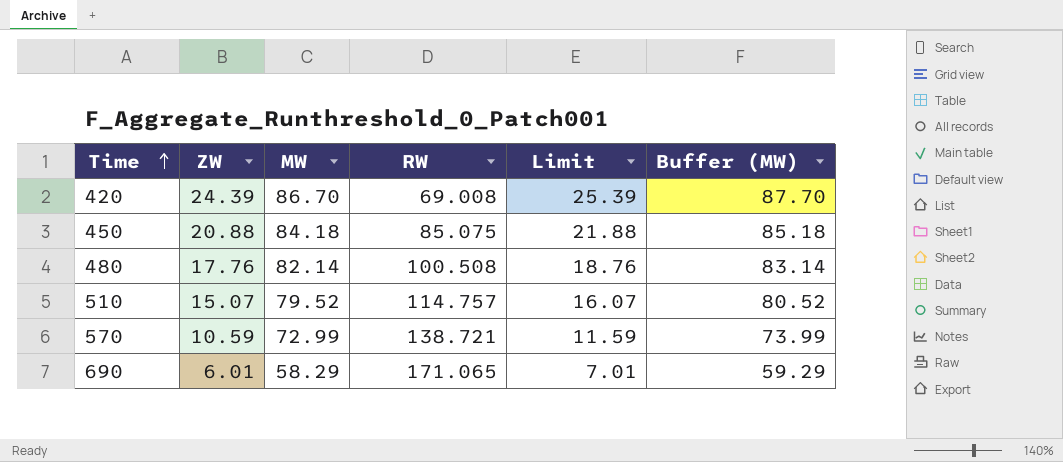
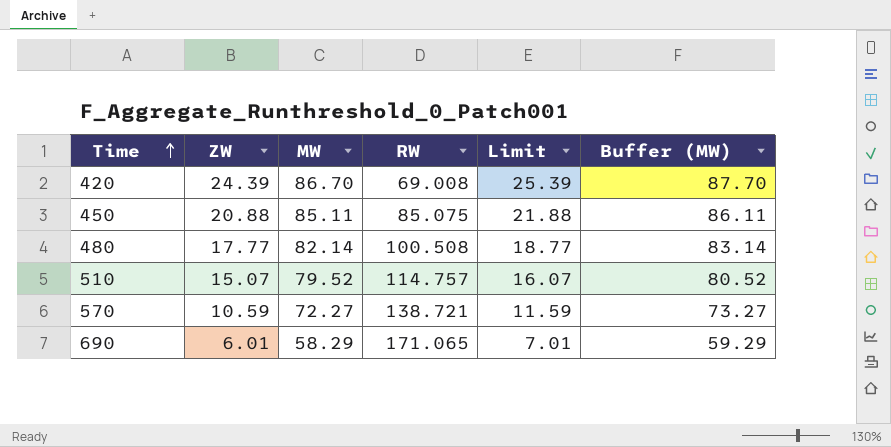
450 | MW: 84.18 -> 85.11
450 | Buffer (MW): 85.18 -> 86.11
480 | ZW: 17.76 -> 17.77
480 | Limit: 18.76 -> 18.77
570 | MW: 72.99 -> 72.27
570 | Buffer (MW): 73.99 -> 73.27

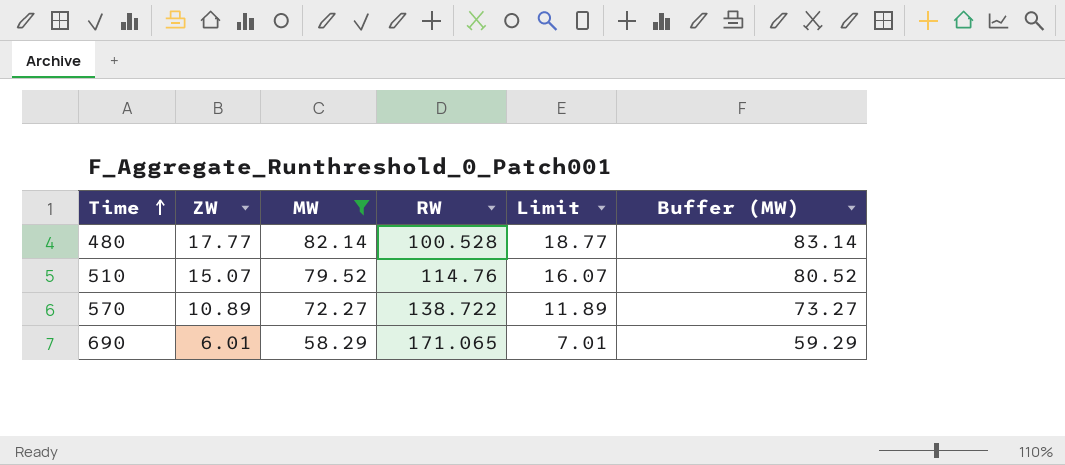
filter: none -> MW <= 82.14
480 | RW: 100.508 -> 100.528
510 | RW: 114.757 -> 114.76
570 | ZW: 10.59 -> 10.89
570 | RW: 138.721 -> 138.722
570 | Limit: 11.59 -> 11.89

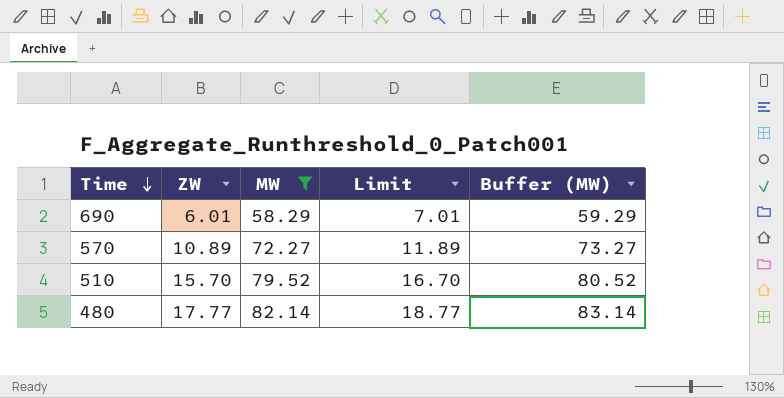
row order: Time ascending -> Time descending
column RW | position: 4 -> none
510 | ZW: 15.07 -> 15.70
510 | Limit: 16.07 -> 16.70

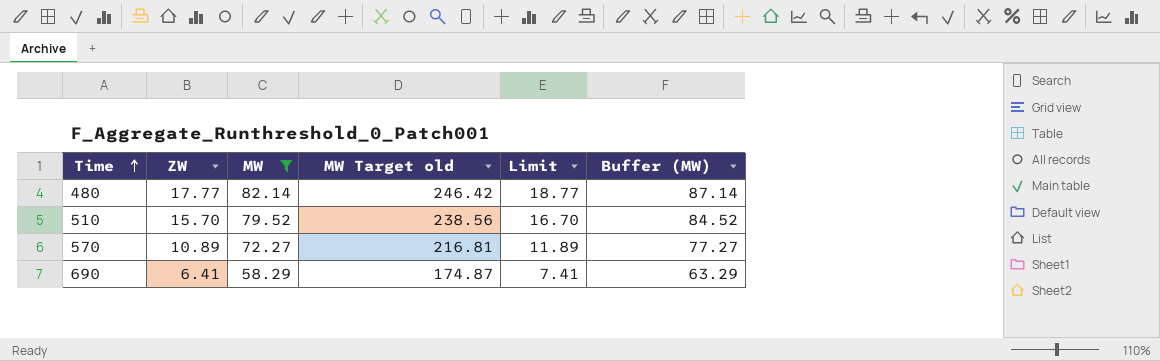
row order: Time descending -> Time ascending
column MW Target old | formula: none -> [MW] * 3
column Buffer (MW) | formula: [MW] + 1 -> [MW] + 5
690 | ZW: 6.01 -> 6.41
690 | Limit: 7.01 -> 7.41

